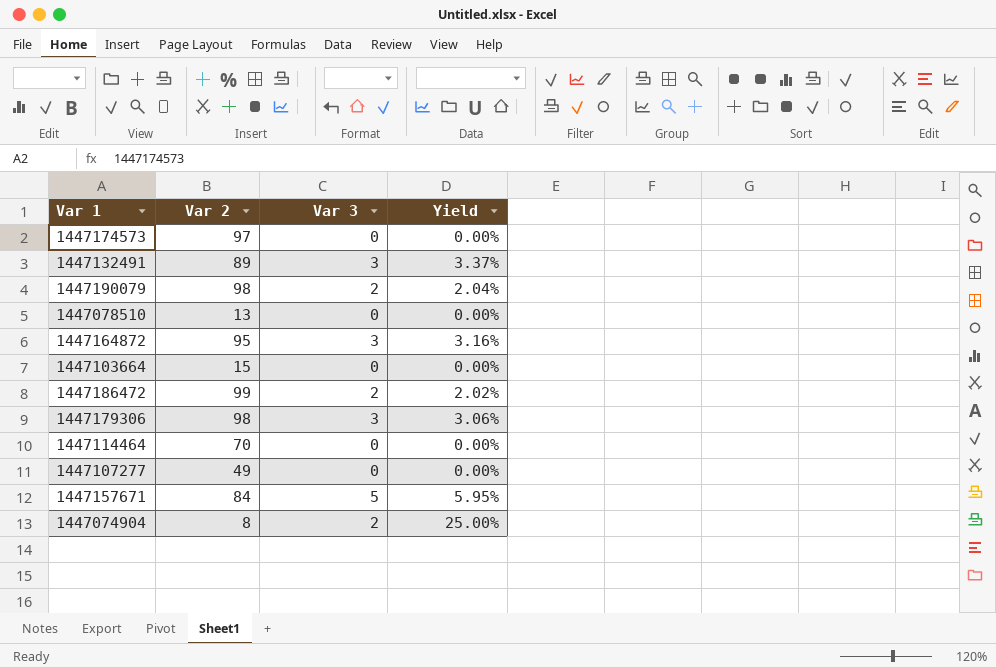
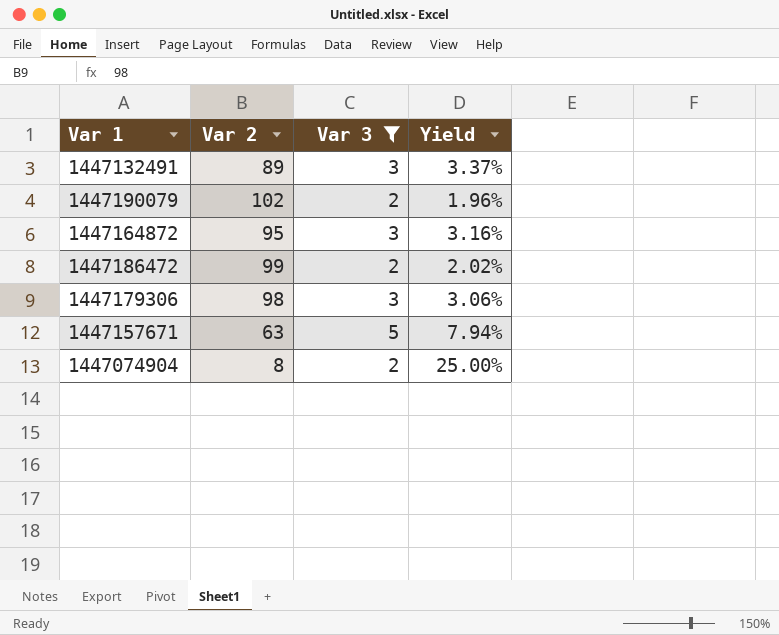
filter: none -> Var 3 != 0
1447190079 | Var 2: 98 -> 102
1447190079 | Yield: 2.04% -> 1.96%
1447157671 | Var 2: 84 -> 63
1447157671 | Yield: 5.95% -> 7.94%

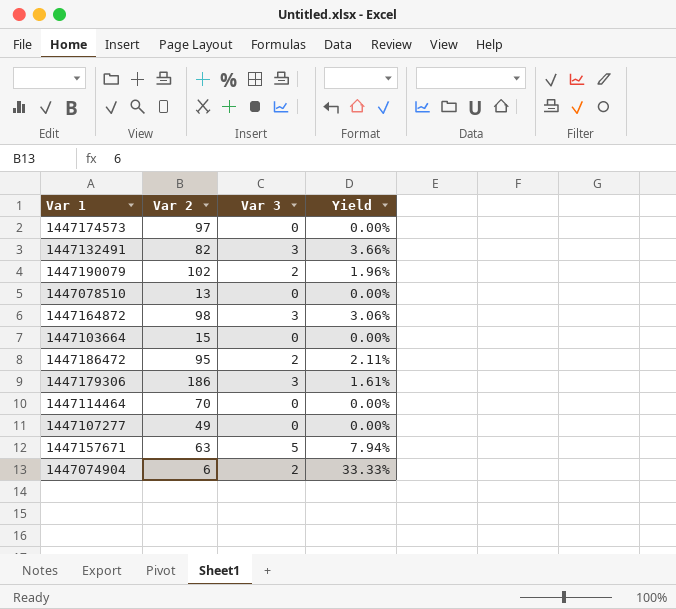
filter: Var 3 != 0 -> none
1447132491 | Var 2: 89 -> 82
1447132491 | Yield: 3.37% -> 3.66%
1447164872 | Var 2: 95 -> 98
1447164872 | Yield: 3.16% -> 3.06%
1447186472 | Var 2: 99 -> 95
1447186472 | Yield: 2.02% -> 2.11%
1447179306 | Var 2: 98 -> 186
1447179306 | Yield: 3.06% -> 1.61%
1447074904 | Var 2: 8 -> 6
1447074904 | Yield: 25.00% -> 33.33%

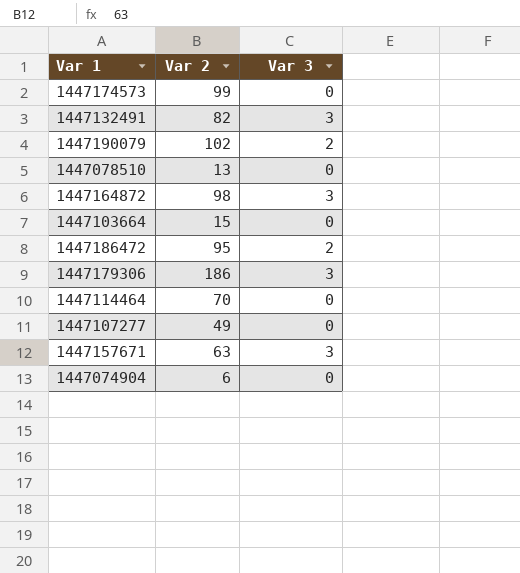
column Yield | formula: [Var 3] / [Var 2] -> none
1447174573 | Var 2: 97 -> 99
1447157671 | Var 3: 5 -> 3
1447074904 | Var 3: 2 -> 0

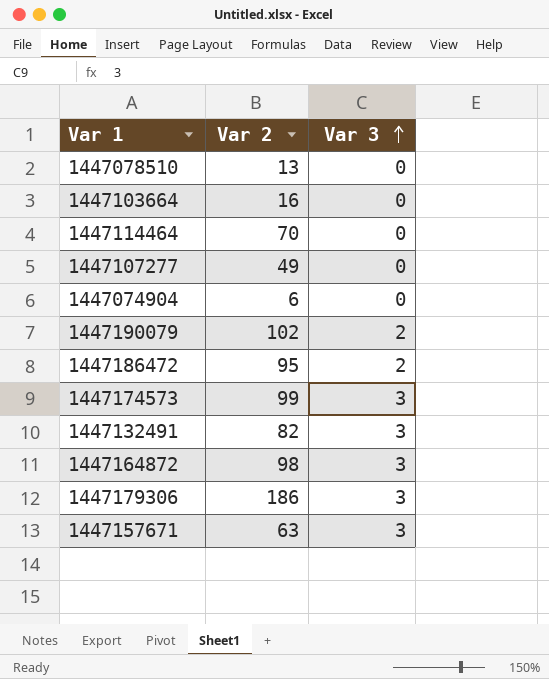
row order: none -> Var 3 ascending
1447103664 | Var 2: 15 -> 16
1447174573 | Var 3: 0 -> 3

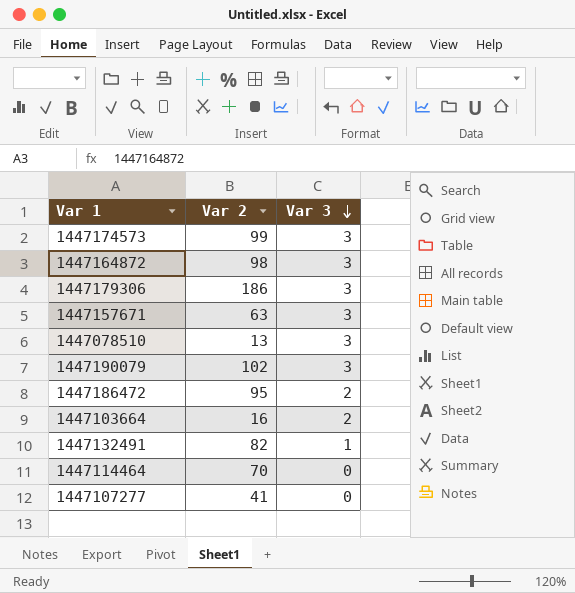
row order: Var 3 ascending -> Var 3 descending
row 1447074904: 6 | 0 -> none
1447078510 | Var 3: 0 -> 3
1447190079 | Var 3: 2 -> 3
1447103664 | Var 3: 0 -> 2
1447132491 | Var 3: 3 -> 1
1447107277 | Var 2: 49 -> 41

